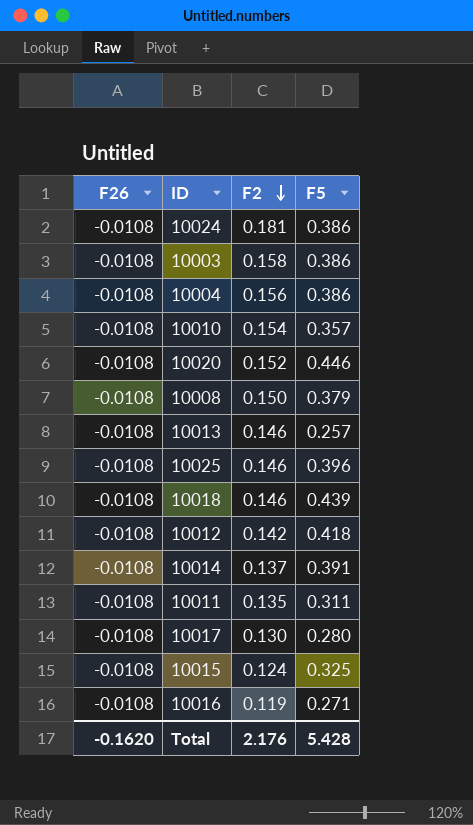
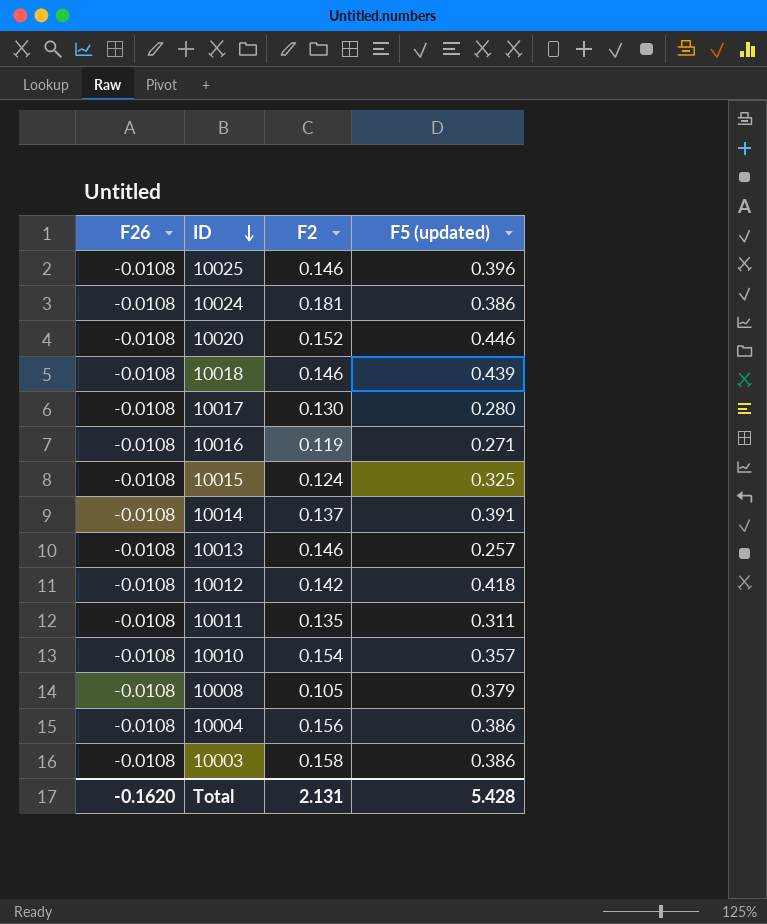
row order: F2 descending -> ID descending
column name: F5 -> F5 (updated)
10008 | F2: 0.150 -> 0.105
Total | F2: 2.176 -> 2.131

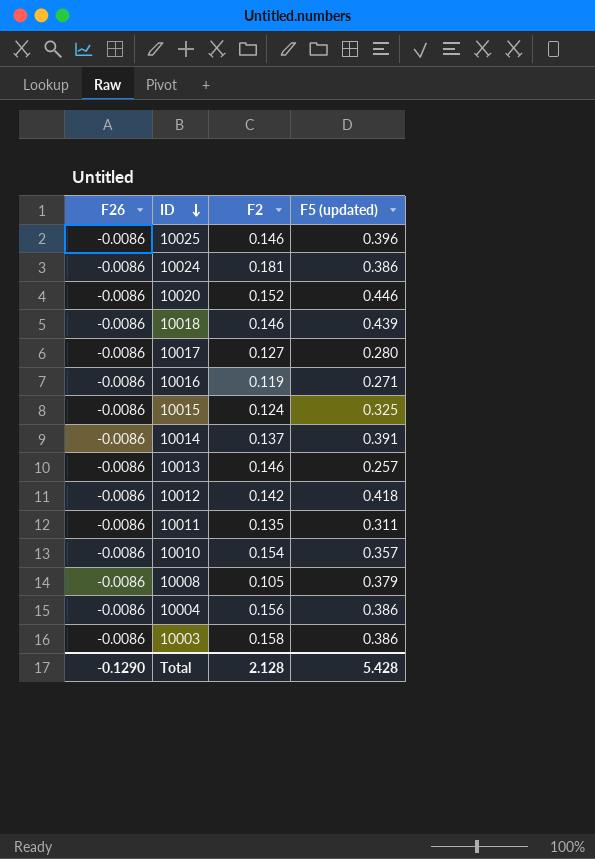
10025 | F26: -0.0108 -> -0.0086
10024 | F26: -0.0108 -> -0.0086
10020 | F26: -0.0108 -> -0.0086
10018 | F26: -0.0108 -> -0.0086
10017 | F26: -0.0108 -> -0.0086
10017 | F2: 0.130 -> 0.127
10016 | F26: -0.0108 -> -0.0086
10015 | F26: -0.0108 -> -0.0086
10014 | F26: -0.0108 -> -0.0086
10013 | F26: -0.0108 -> -0.0086
10012 | F26: -0.0108 -> -0.0086
10011 | F26: -0.0108 -> -0.0086
10010 | F26: -0.0108 -> -0.0086
10008 | F26: -0.0108 -> -0.0086
10004 | F26: -0.0108 -> -0.0086
10003 | F26: -0.0108 -> -0.0086
Total | F26: -0.1620 -> -0.1290
Total | F2: 2.131 -> 2.128

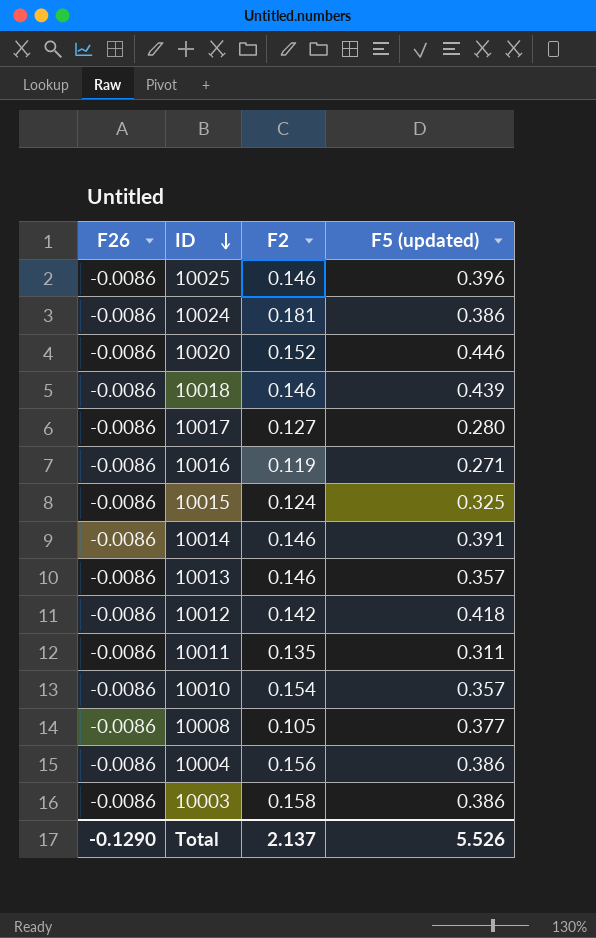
10014 | F2: 0.137 -> 0.146
10013 | F5 (updated): 0.257 -> 0.357
10008 | F5 (updated): 0.379 -> 0.377
Total | F2: 2.128 -> 2.137
Total | F5 (updated): 5.428 -> 5.526

